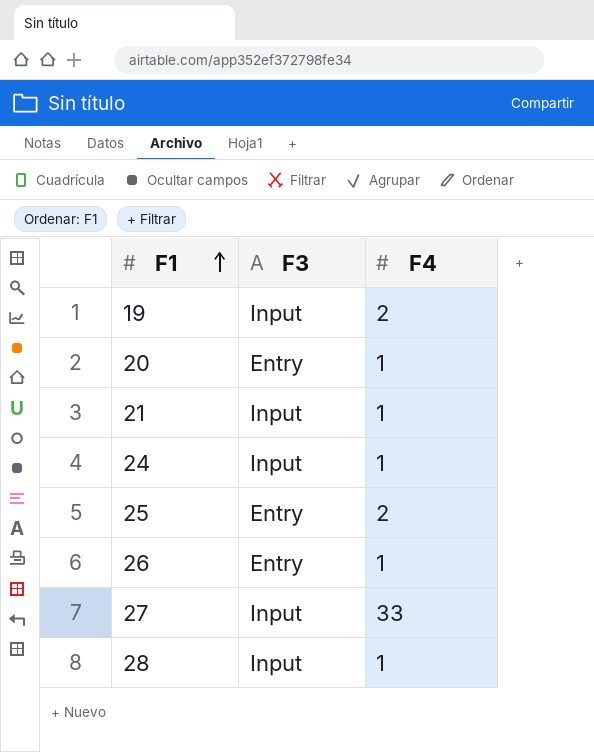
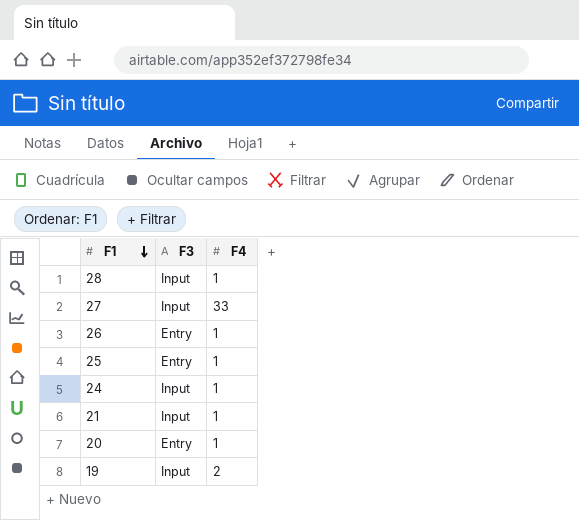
row order: F1 ascending -> F1 descending
25 | F4: 2 -> 1

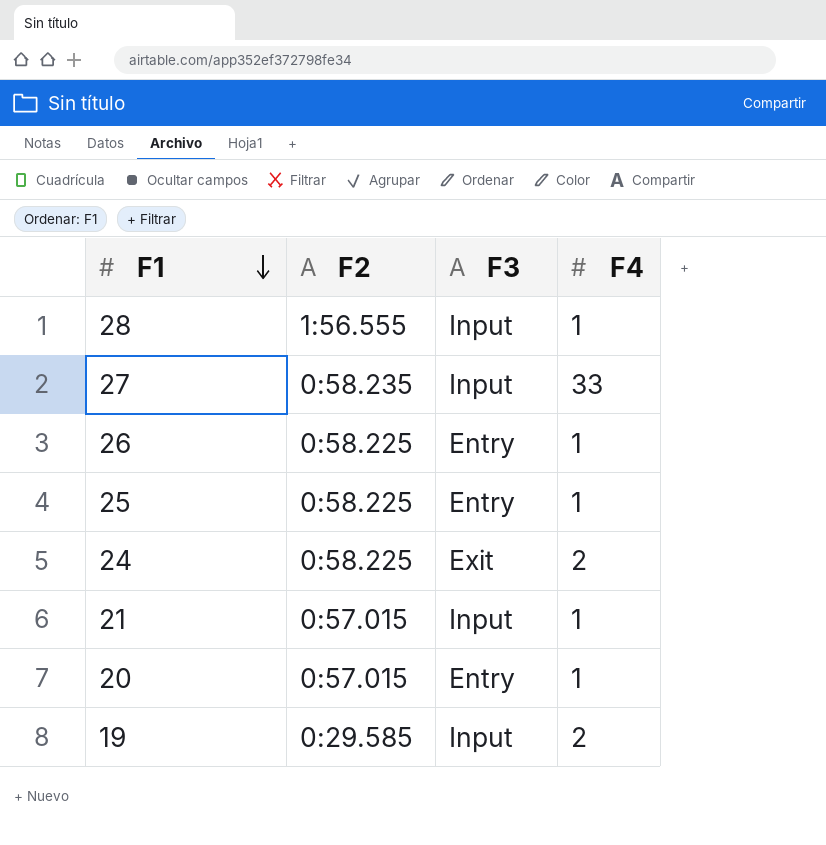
column F2 | position: none -> 2
24 | F3: Input -> Exit
24 | F4: 1 -> 2

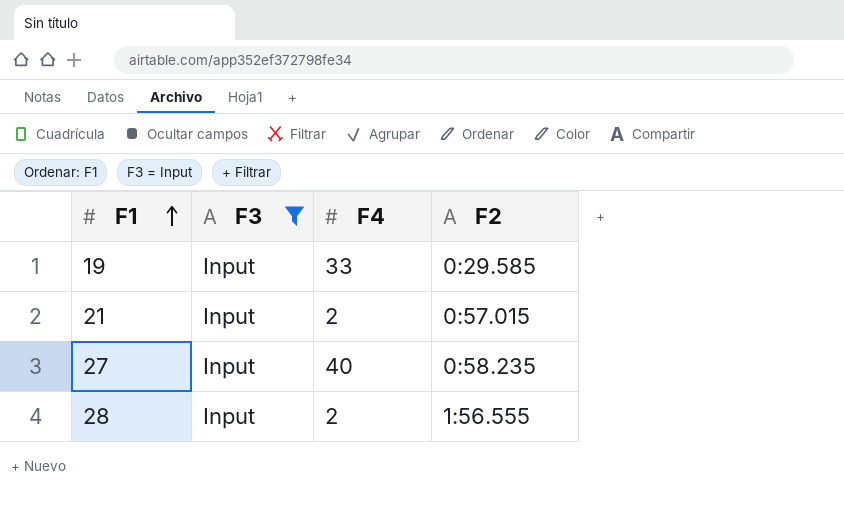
filter: none -> F3 = Input
row order: F1 descending -> F1 ascending
column F2 | position: 2 -> 4
19 | F4: 2 -> 33
21 | F4: 1 -> 2
27 | F4: 33 -> 40
28 | F4: 1 -> 2

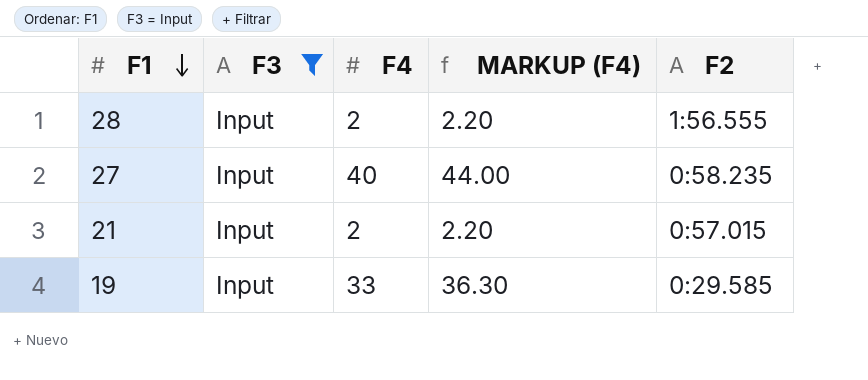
row order: F1 ascending -> F1 descending
column MARKUP (F4) | formula: none -> [F4] * 1.1

